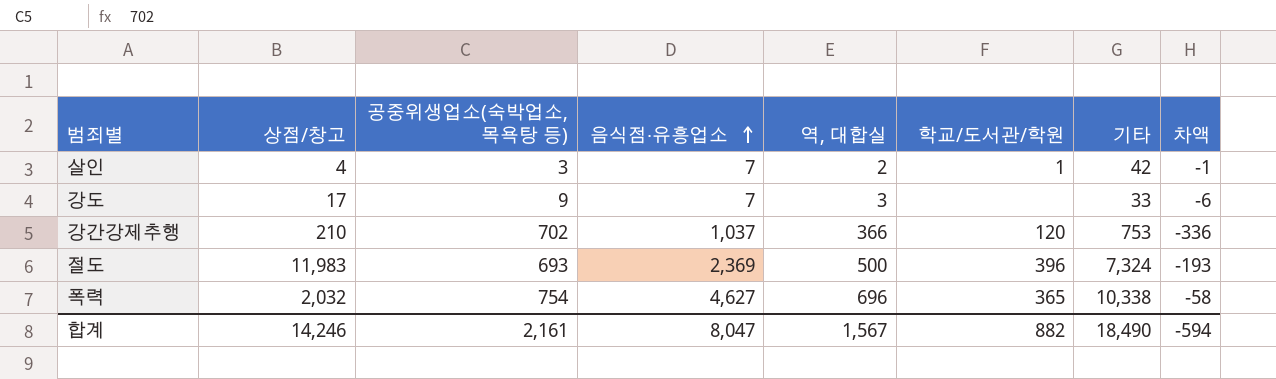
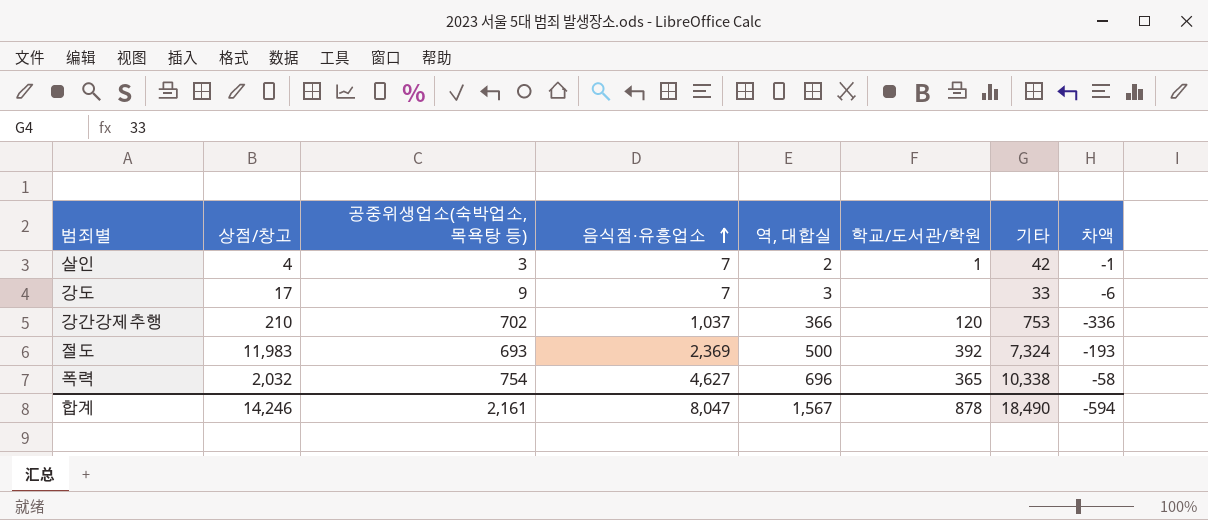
절도 | 학교/도서관/학원: 396 -> 392
합계 | 학교/도서관/학원: 882 -> 878

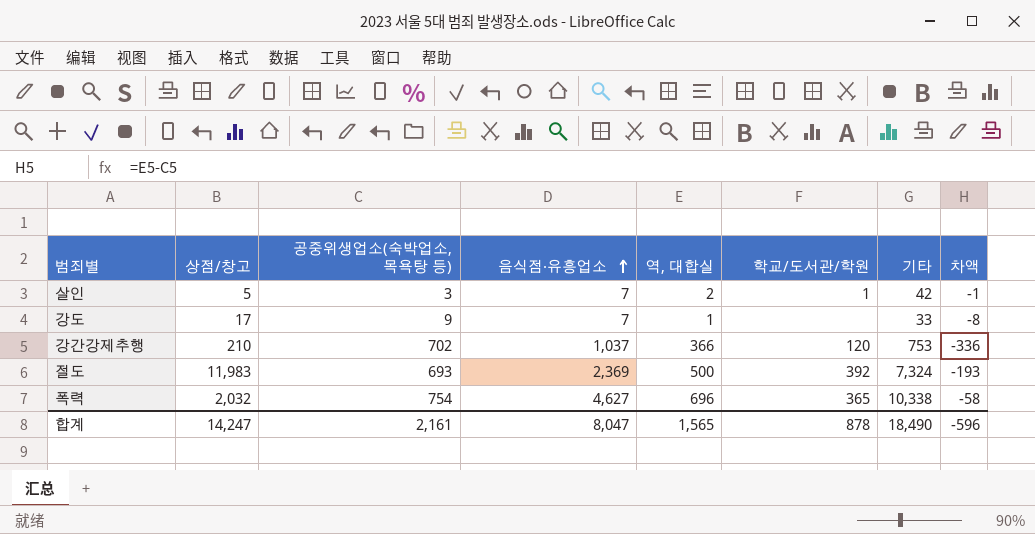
살인 | 상점/창고: 4 -> 5
강도 | 역, 대합실: 3 -> 1
강도 | 차액: -6 -> -8
합계 | 상점/창고: 14,246 -> 14,247
합계 | 역, 대합실: 1,567 -> 1,565
합계 | 차액: -594 -> -596

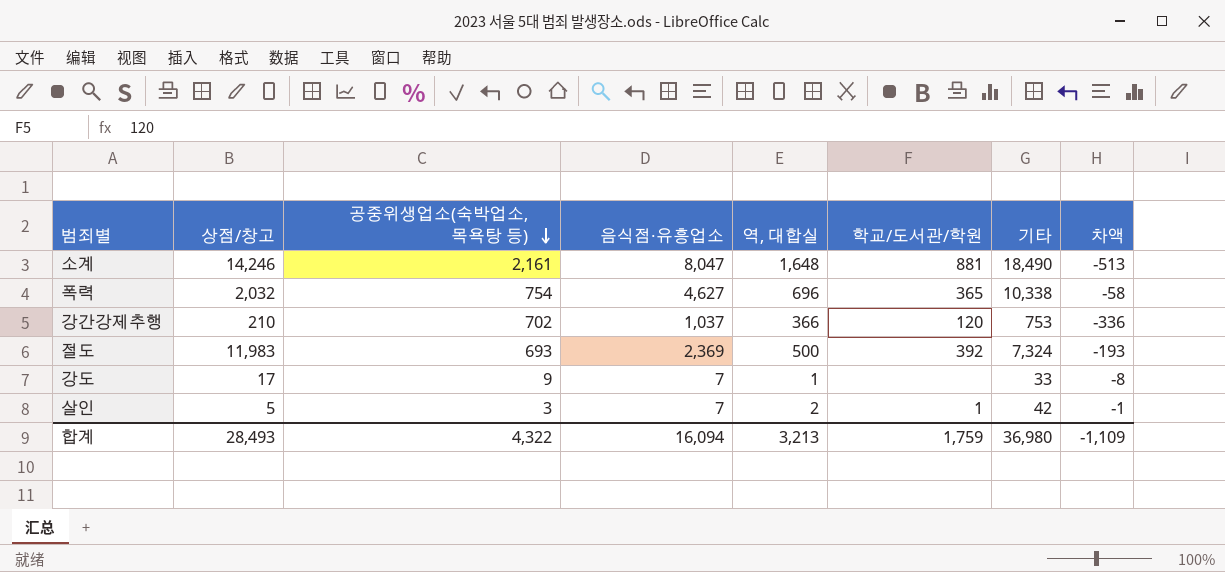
row order: 음식점·유흥업소 ascending -> 공중위생업소(숙박업소, 목욕탕 등) descending
row 소계: none -> 14,246 | 2,161 | 8,047 | 1,648 | 881 | 18,490 | -513
합계 | 상점/창고: 14,247 -> 28,493
합계 | 공중위생업소(숙박업소, 목욕탕 등): 2,161 -> 4,322
합계 | 음식점·유흥업소: 8,047 -> 16,094
합계 | 역, 대합실: 1,565 -> 3,213
합계 | 학교/도서관/학원: 878 -> 1,759
합계 | 기타: 18,490 -> 36,980
합계 | 차액: -596 -> -1,109

